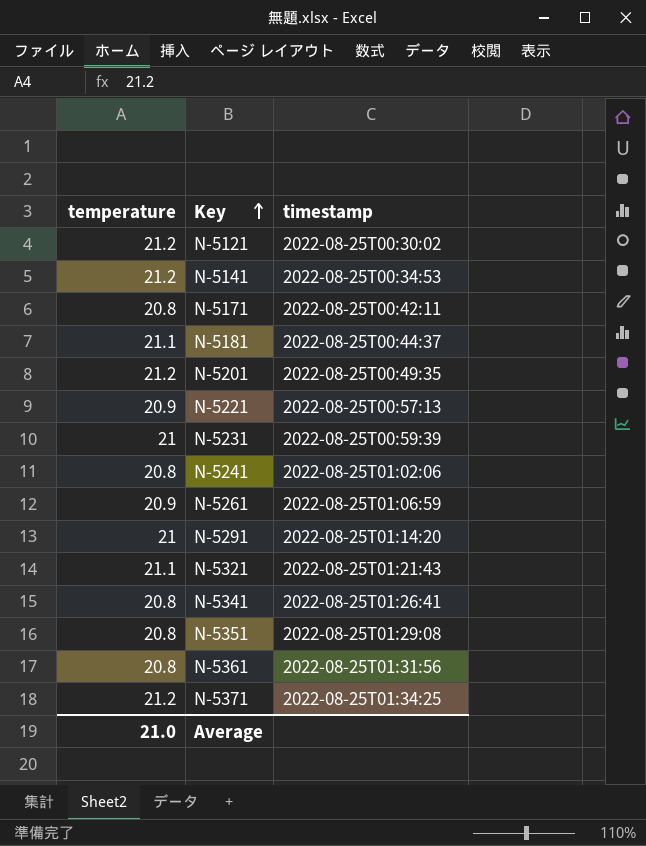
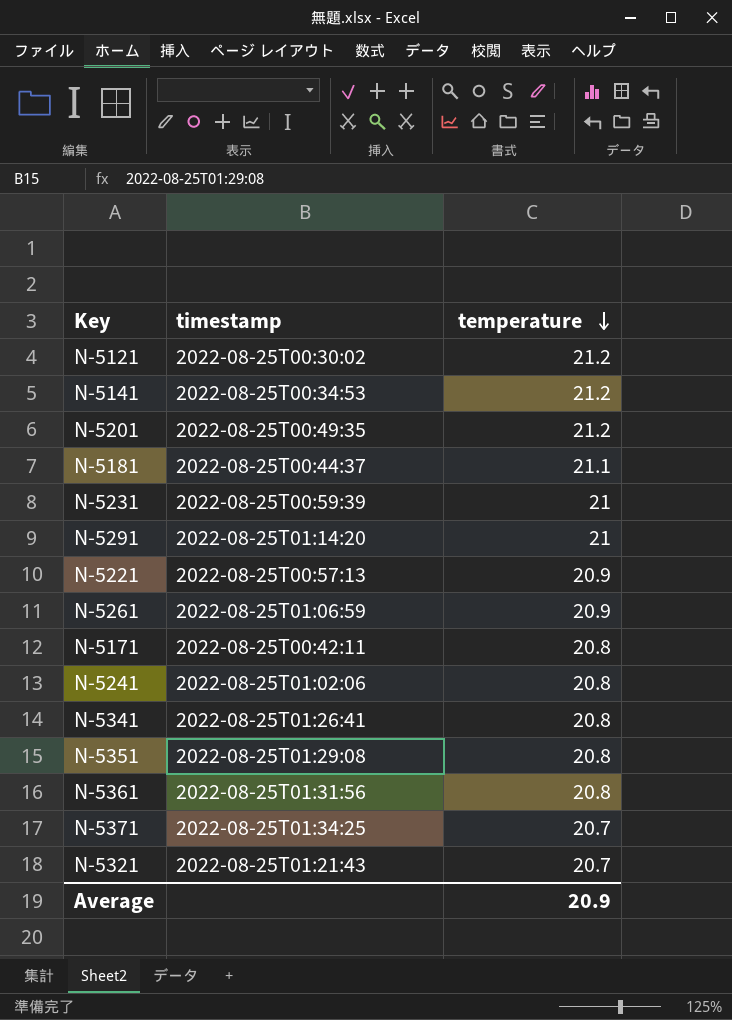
row order: Key ascending -> temperature descending
column temperature | position: 1 -> 3
N-5371 | temperature: 21.2 -> 20.7
N-5321 | temperature: 21.1 -> 20.7
Average | temperature: 21.0 -> 20.9

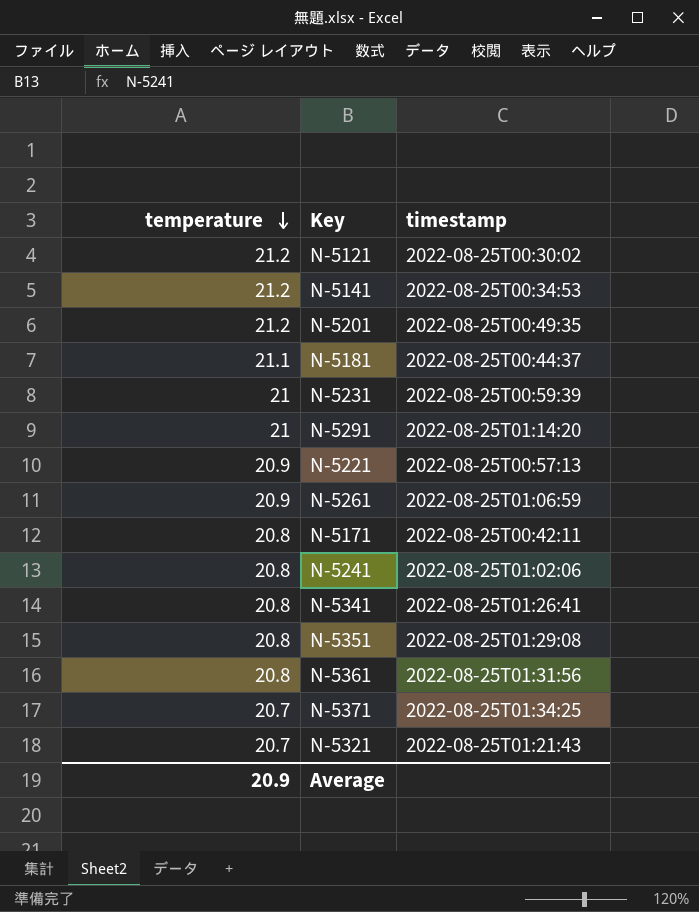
column temperature | position: 3 -> 1

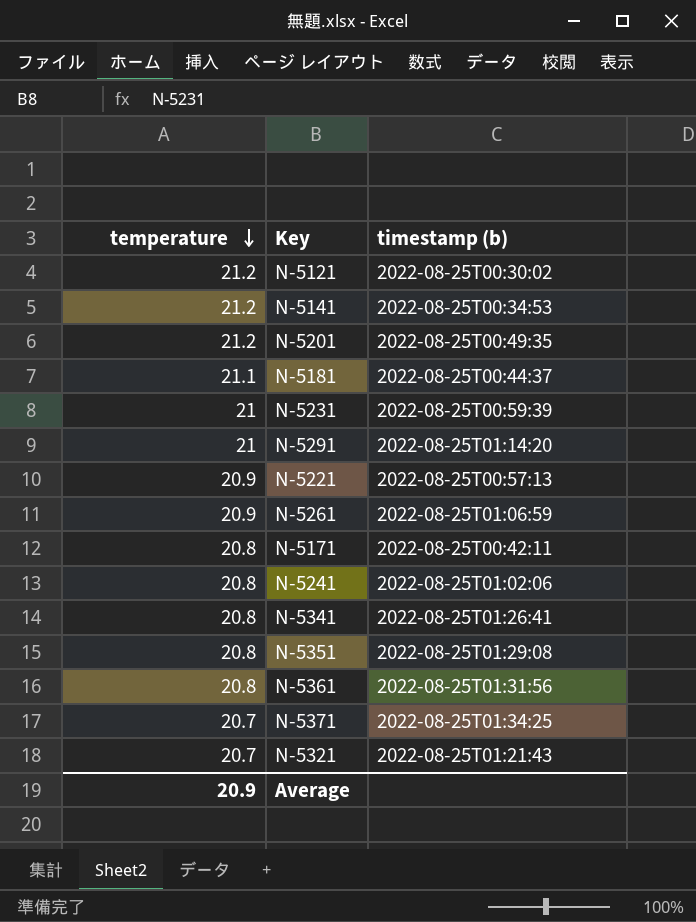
column name: timestamp -> timestamp (b)

